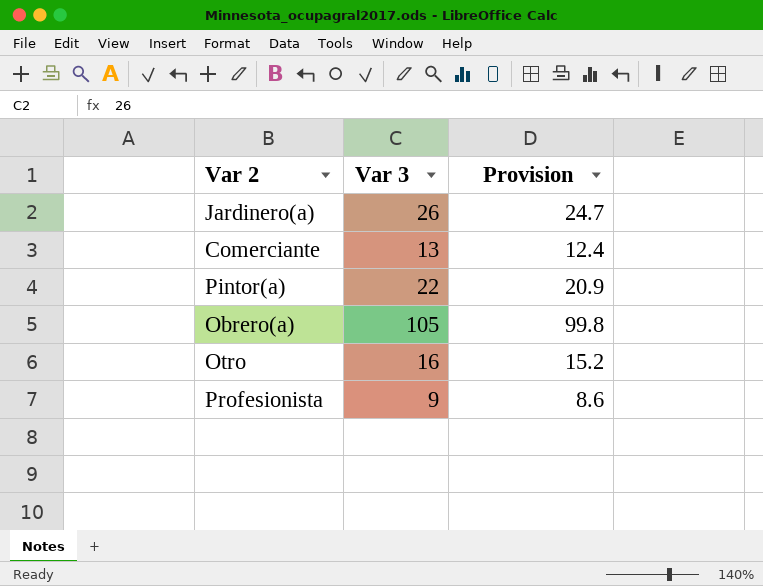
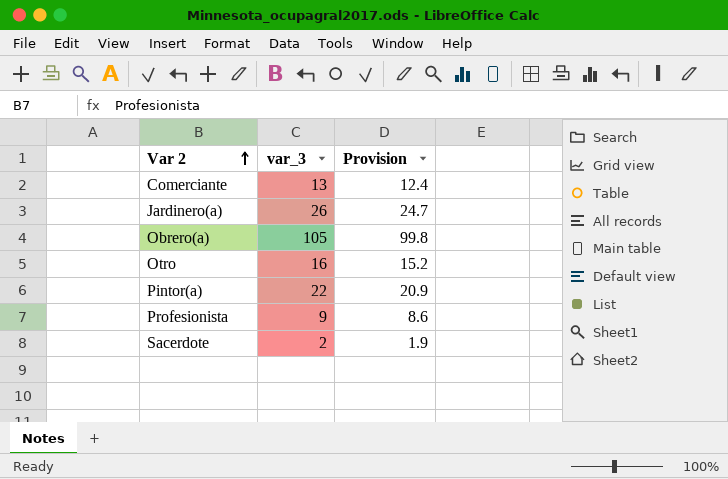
row order: none -> Var 2 ascending
column name: Var 3 -> var_3
row Sacerdote: none -> 2 | 1.9

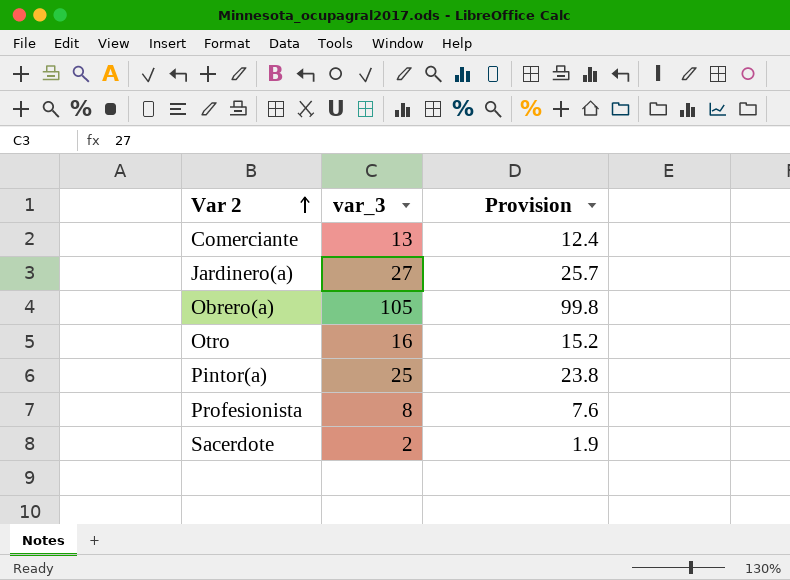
Jardinero(a) | var_3: 26 -> 27
Jardinero(a) | Provision: 24.7 -> 25.7
Pintor(a) | var_3: 22 -> 25
Pintor(a) | Provision: 20.9 -> 23.8
Profesionista | var_3: 9 -> 8
Profesionista | Provision: 8.6 -> 7.6

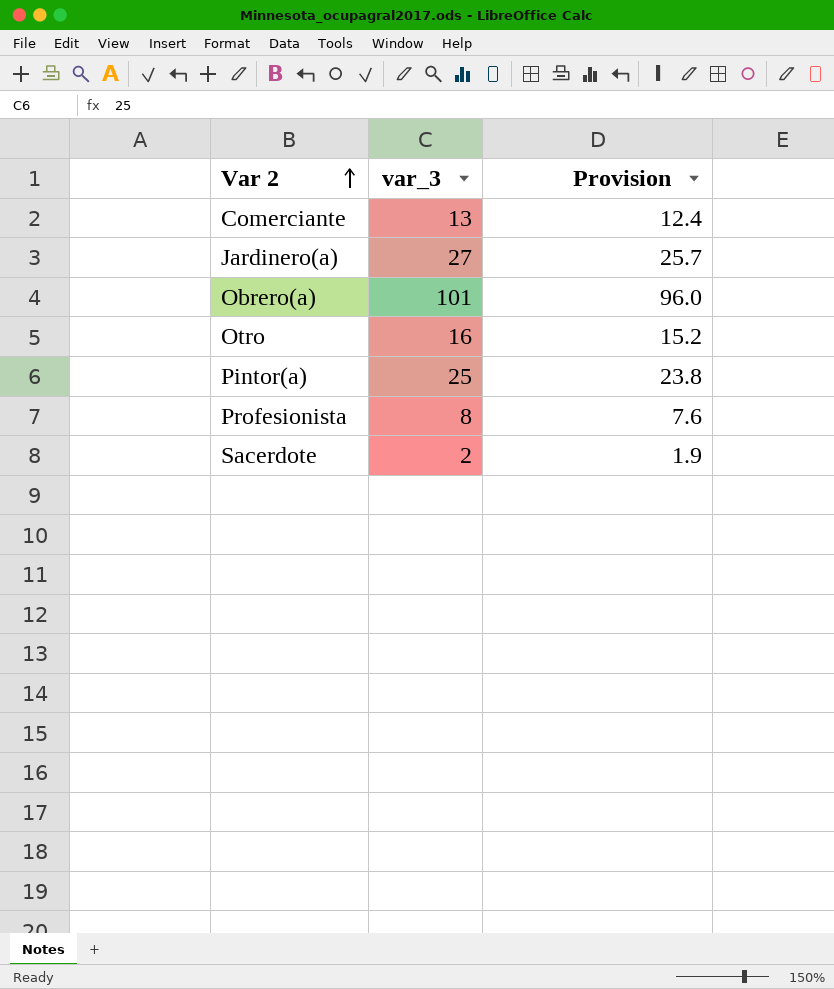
Obrero(a) | var_3: 105 -> 101
Obrero(a) | Provision: 99.8 -> 96.0

